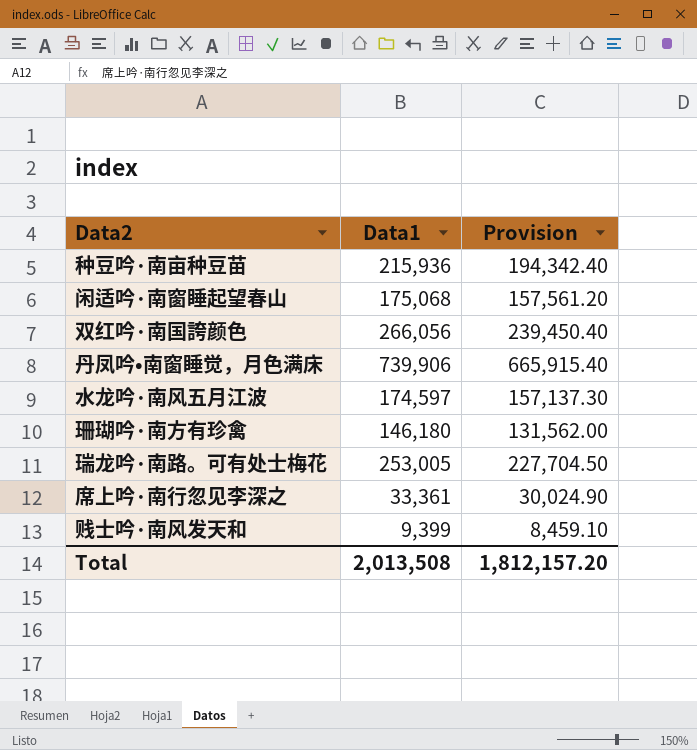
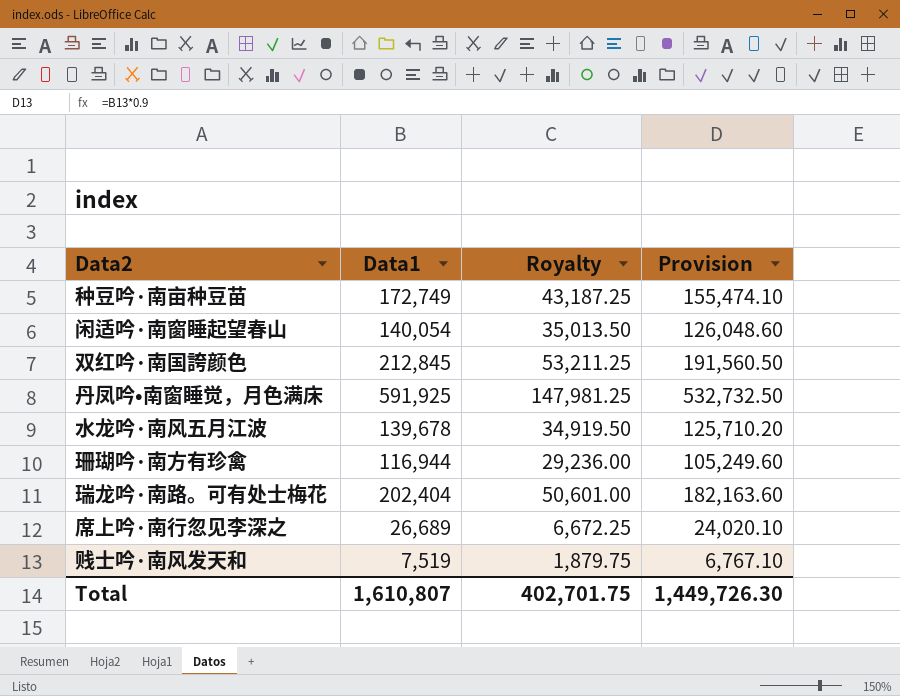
column Royalty | formula: none -> [Data1] * 0.25
种豆吟·南亩种豆苗 | Data1: 215,936 -> 172,749
种豆吟·南亩种豆苗 | Provision: 194,342.40 -> 155,474.10
闲适吟·南窗睡起望春山 | Data1: 175,068 -> 140,054
闲适吟·南窗睡起望春山 | Provision: 157,561.20 -> 126,048.60
双红吟·南国誇颜色 | Data1: 266,056 -> 212,845
双红吟·南国誇颜色 | Provision: 239,450.40 -> 191,560.50
丹凤吟•南窗睡觉，月色满床 | Data1: 739,906 -> 591,925
丹凤吟•南窗睡觉，月色满床 | Provision: 665,915.40 -> 532,732.50
水龙吟·南风五月江波 | Data1: 174,597 -> 139,678
水龙吟·南风五月江波 | Provision: 157,137.30 -> 125,710.20
珊瑚吟·南方有珍禽 | Data1: 146,180 -> 116,944
珊瑚吟·南方有珍禽 | Provision: 131,562.00 -> 105,249.60
瑞龙吟·南路。可有处士梅花 | Data1: 253,005 -> 202,404
瑞龙吟·南路。可有处士梅花 | Provision: 227,704.50 -> 182,163.60
席上吟·南行忽见李深之 | Data1: 33,361 -> 26,689
席上吟·南行忽见李深之 | Provision: 30,024.90 -> 24,020.10
贱士吟·南风发天和 | Data1: 9,399 -> 7,519
贱士吟·南风发天和 | Provision: 8,459.10 -> 6,767.10
Total | Data1: 2,013,508 -> 1,610,807
Total | Provision: 1,812,157.20 -> 1,449,726.30

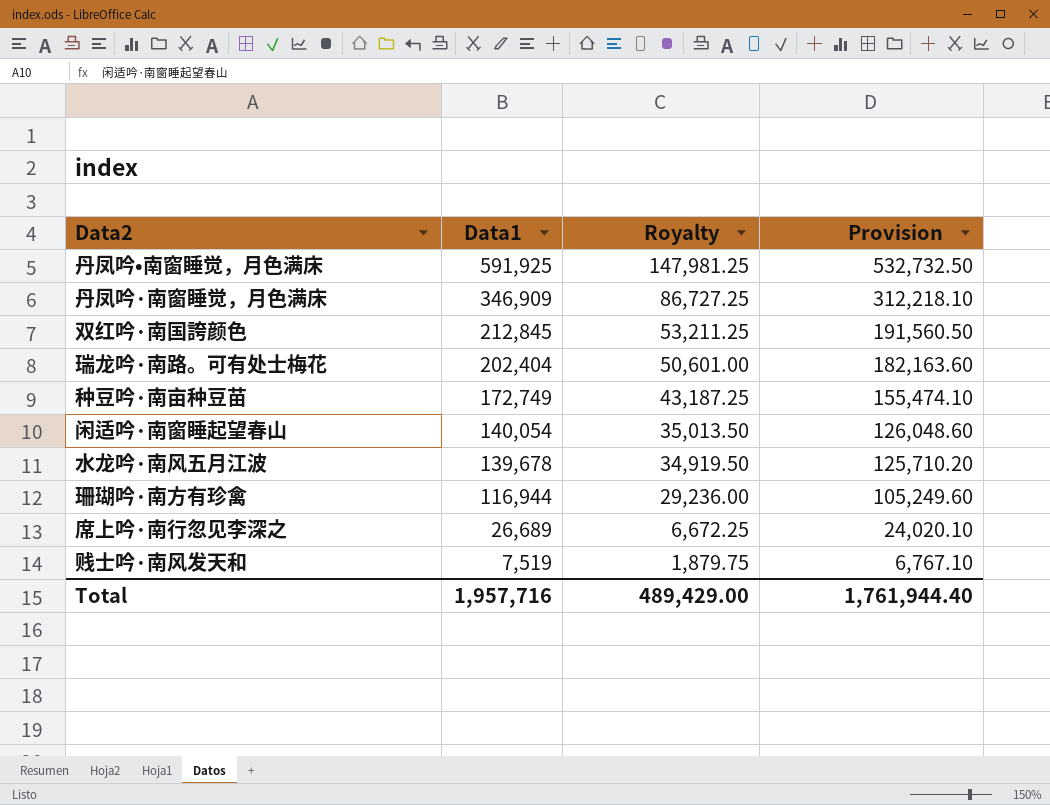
row order: none -> Data1 descending
row 丹凤吟·南窗睡觉，月色满床: none -> 346,909 | 86,727.25 | 312,218.10
Total | Data1: 1,610,807 -> 1,957,716
Total | Royalty: 402,701.75 -> 489,429.00
Total | Provision: 1,449,726.30 -> 1,761,944.40

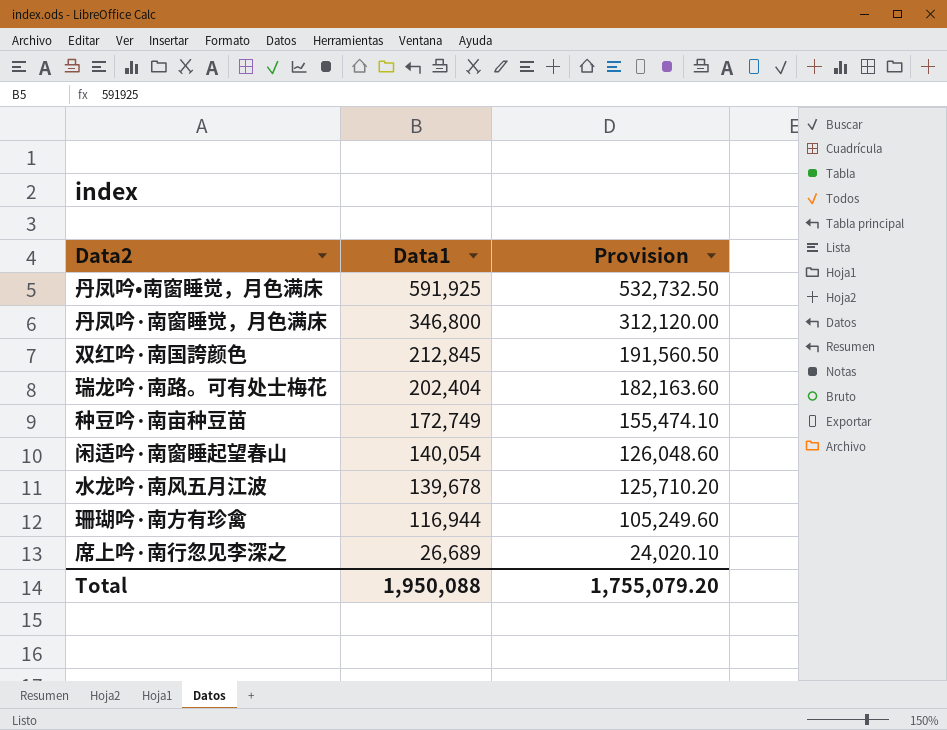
column Royalty | formula: [Data1] * 0.25 -> none
row 贱士吟·南风发天和: 7,519 | 1,879.75 | 6,767.10 -> none
丹凤吟·南窗睡觉，月色满床 | Data1: 346,909 -> 346,800
丹凤吟·南窗睡觉，月色满床 | Provision: 312,218.10 -> 312,120.00
Total | Data1: 1,957,716 -> 1,950,088
Total | Provision: 1,761,944.40 -> 1,755,079.20

